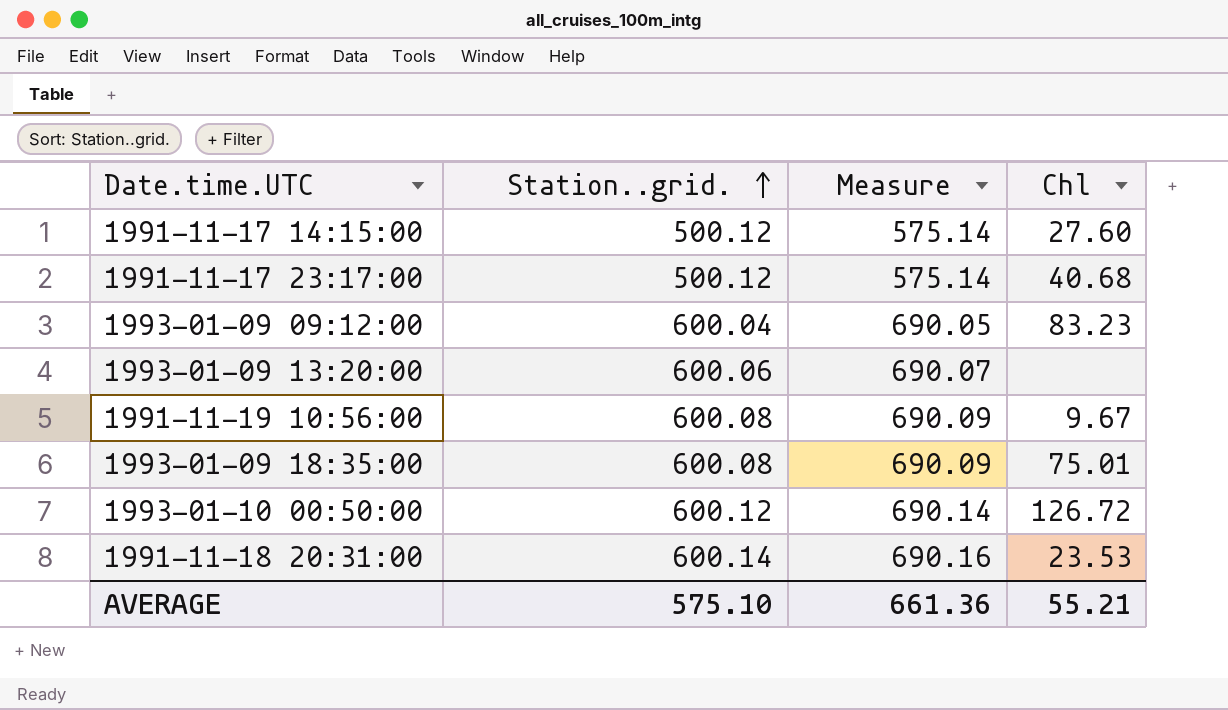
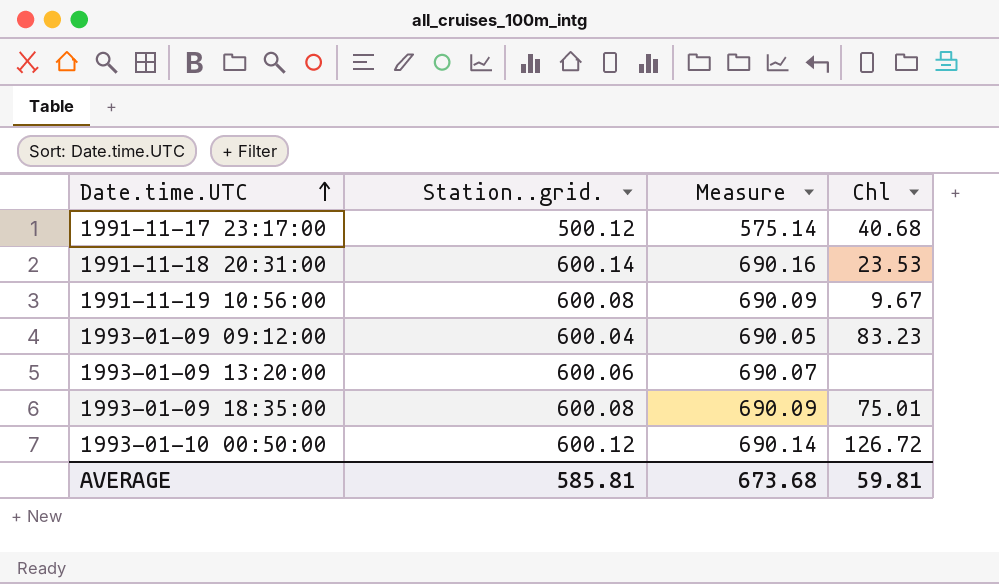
row order: Station..grid. ascending -> Date.time.UTC ascending
row 1991-11-17 14:15:00: 500.12 | 575.14 | 27.60 -> none
AVERAGE | Station..grid.: 575.10 -> 585.81
AVERAGE | Measure: 661.36 -> 673.68
AVERAGE | Chl: 55.21 -> 59.81

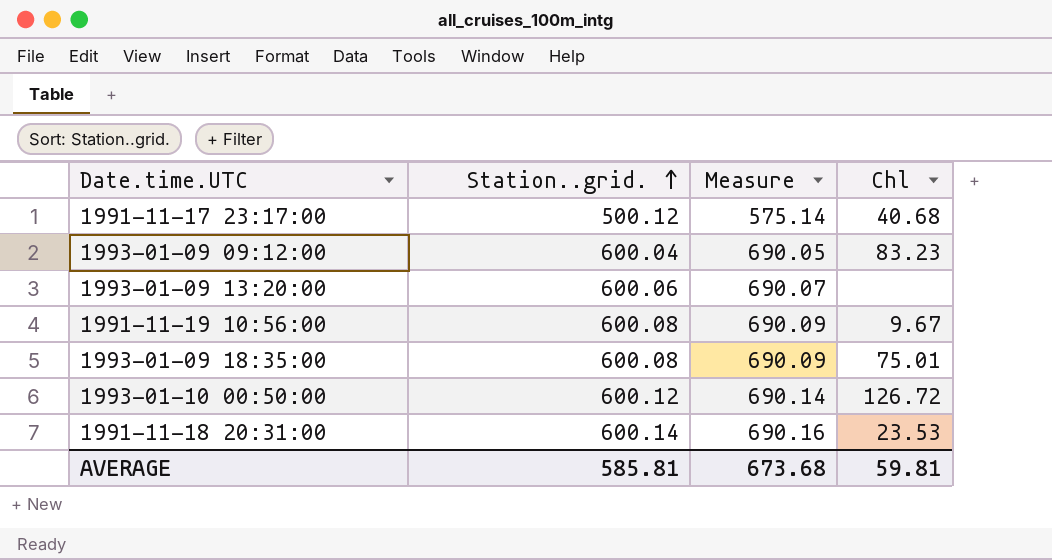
row order: Date.time.UTC ascending -> Station..grid. ascending

